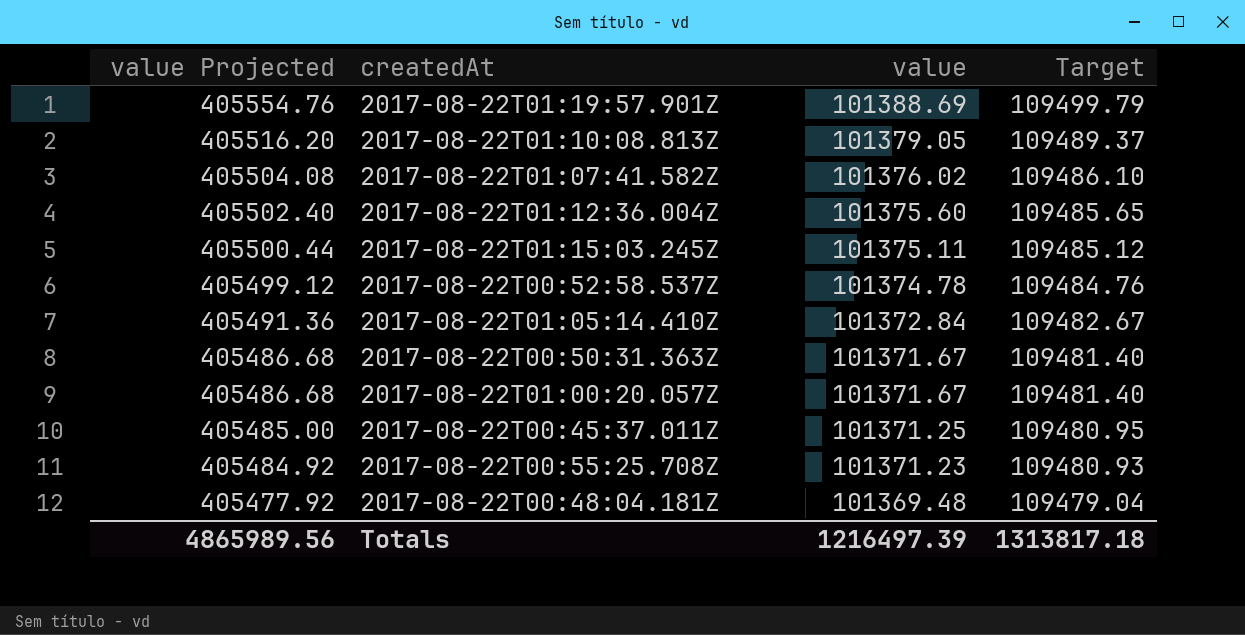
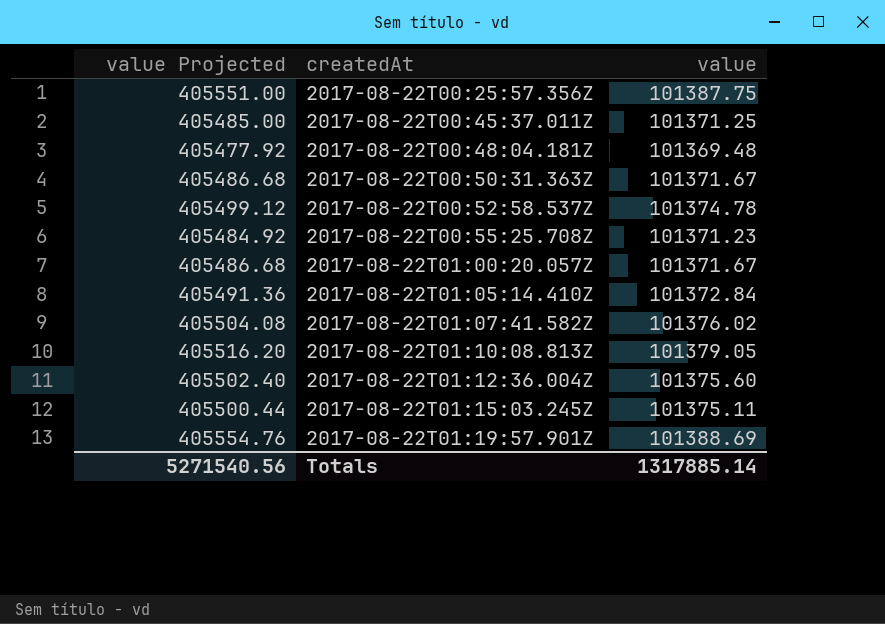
row order: value Projected descending -> createdAt ascending
column Target | formula: [value] * 1.08 -> none
row 2017-08-22T00:25:57.356Z: none -> 405551.00 | 101387.75
Totals | value Projected: 4865989.56 -> 5271540.56
Totals | value: 1216497.39 -> 1317885.14

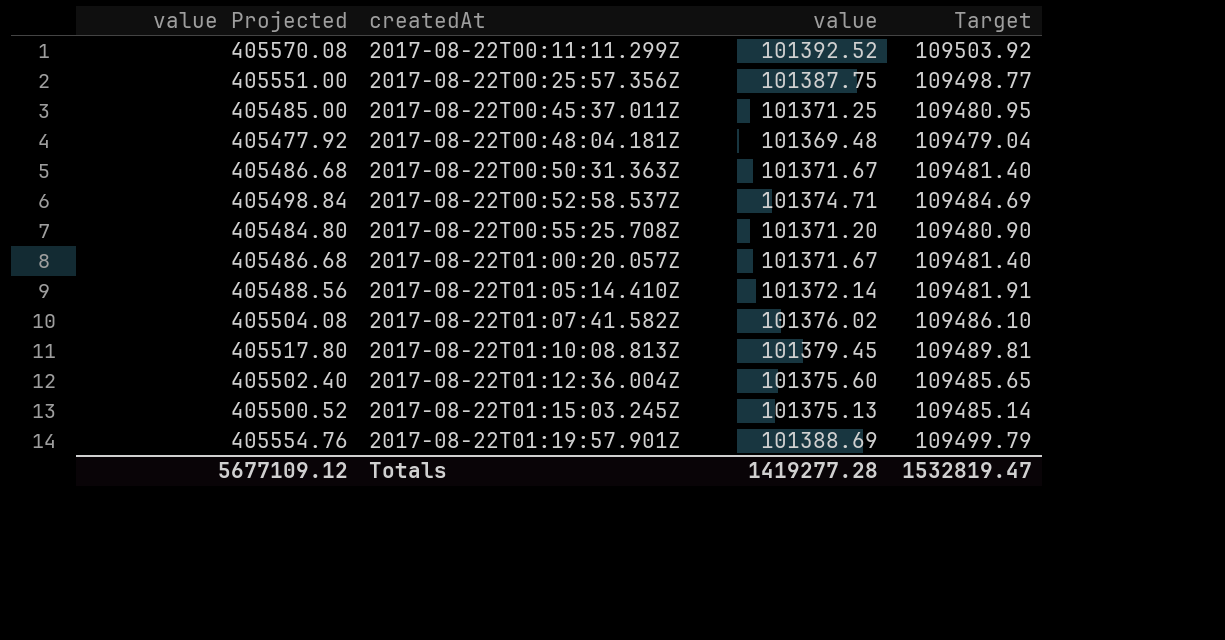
column Target | formula: none -> [value] * 1.08
row 2017-08-22T00:11:11.299Z: none -> 405570.08 | 101392.52 | 109503.92
2017-08-22T00:52:58.537Z | value Projected: 405499.12 -> 405498.84
2017-08-22T00:52:58.537Z | value: 101374.78 -> 101374.71
2017-08-22T00:55:25.708Z | value Projected: 405484.92 -> 405484.80
2017-08-22T00:55:25.708Z | value: 101371.23 -> 101371.20
2017-08-22T01:05:14.410Z | value Projected: 405491.36 -> 405488.56
2017-08-22T01:05:14.410Z | value: 101372.84 -> 101372.14
2017-08-22T01:10:08.813Z | value Projected: 405516.20 -> 405517.80
2017-08-22T01:10:08.813Z | value: 101379.05 -> 101379.45
2017-08-22T01:15:03.245Z | value Projected: 405500.44 -> 405500.52
2017-08-22T01:15:03.245Z | value: 101375.11 -> 101375.13
Totals | value Projected: 5271540.56 -> 5677109.12
Totals | value: 1317885.14 -> 1419277.28

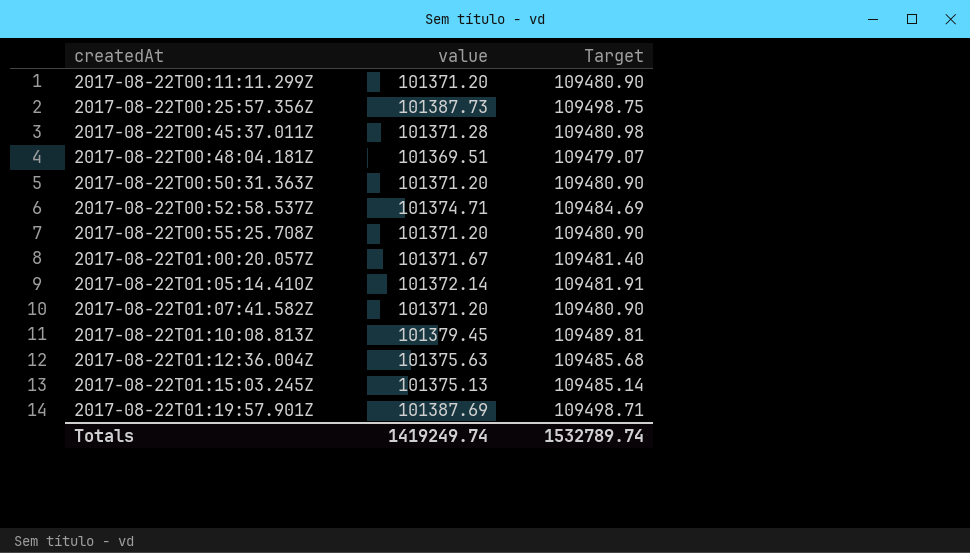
column value Projected | formula: [value] * 4 -> none
2017-08-22T00:11:11.299Z | value: 101392.52 -> 101371.20
2017-08-22T00:11:11.299Z | Target: 109503.92 -> 109480.90
2017-08-22T00:25:57.356Z | value: 101387.75 -> 101387.73
2017-08-22T00:25:57.356Z | Target: 109498.77 -> 109498.75
2017-08-22T00:45:37.011Z | value: 101371.25 -> 101371.28
2017-08-22T00:45:37.011Z | Target: 109480.95 -> 109480.98
2017-08-22T00:48:04.181Z | value: 101369.48 -> 101369.51
2017-08-22T00:48:04.181Z | Target: 109479.04 -> 109479.07
2017-08-22T00:50:31.363Z | value: 101371.67 -> 101371.20
2017-08-22T00:50:31.363Z | Target: 109481.40 -> 109480.90
2017-08-22T01:07:41.582Z | value: 101376.02 -> 101371.20
2017-08-22T01:07:41.582Z | Target: 109486.10 -> 109480.90
2017-08-22T01:12:36.004Z | value: 101375.60 -> 101375.63
2017-08-22T01:12:36.004Z | Target: 109485.65 -> 109485.68
2017-08-22T01:19:57.901Z | value: 101388.69 -> 101387.69
2017-08-22T01:19:57.901Z | Target: 109499.79 -> 109498.71
Totals | value: 1419277.28 -> 1419249.74
Totals | Target: 1532819.47 -> 1532789.74

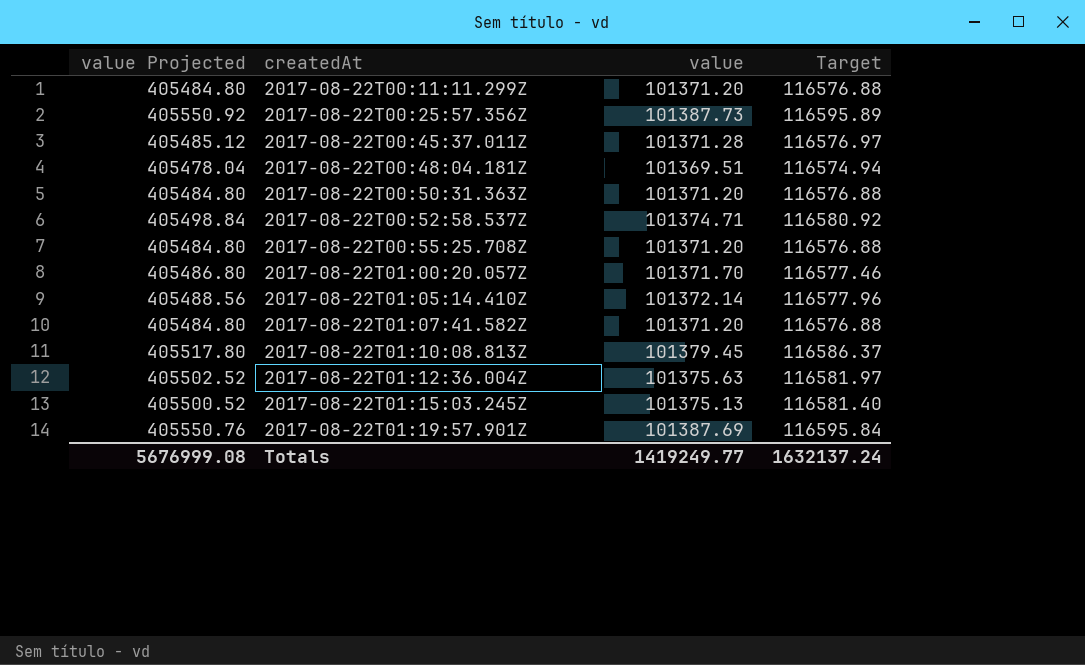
column value Projected | formula: none -> [value] * 4
column Target | formula: [value] * 1.08 -> [value] * 1.15
2017-08-22T01:00:20.057Z | value: 101371.67 -> 101371.70
Totals | value: 1419249.74 -> 1419249.77
Totals | Target: 1532789.74 -> 1632137.24

